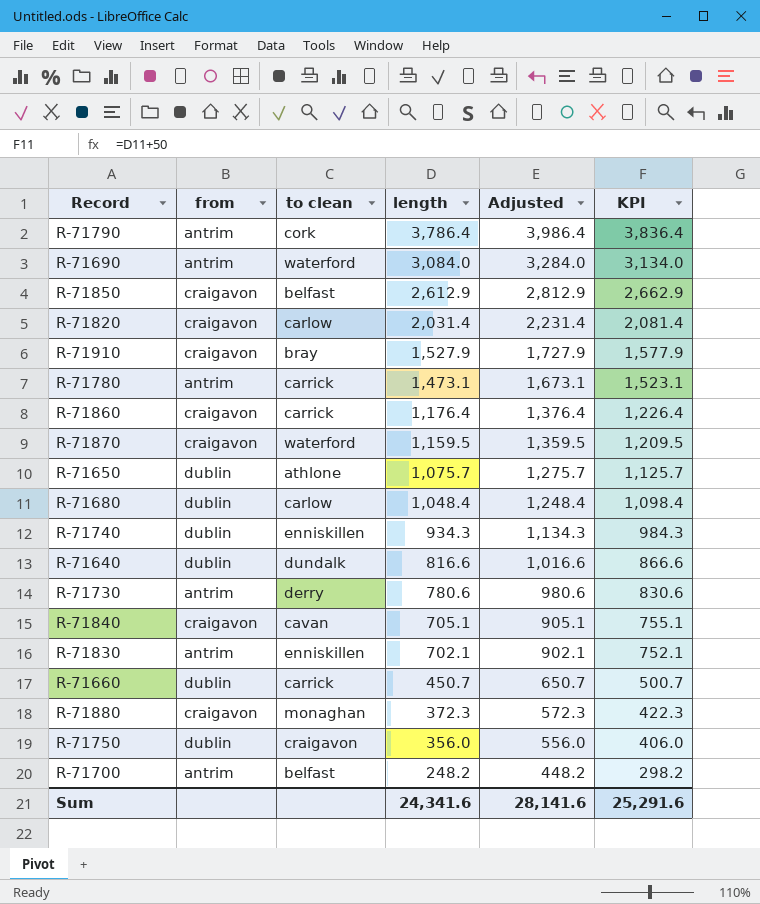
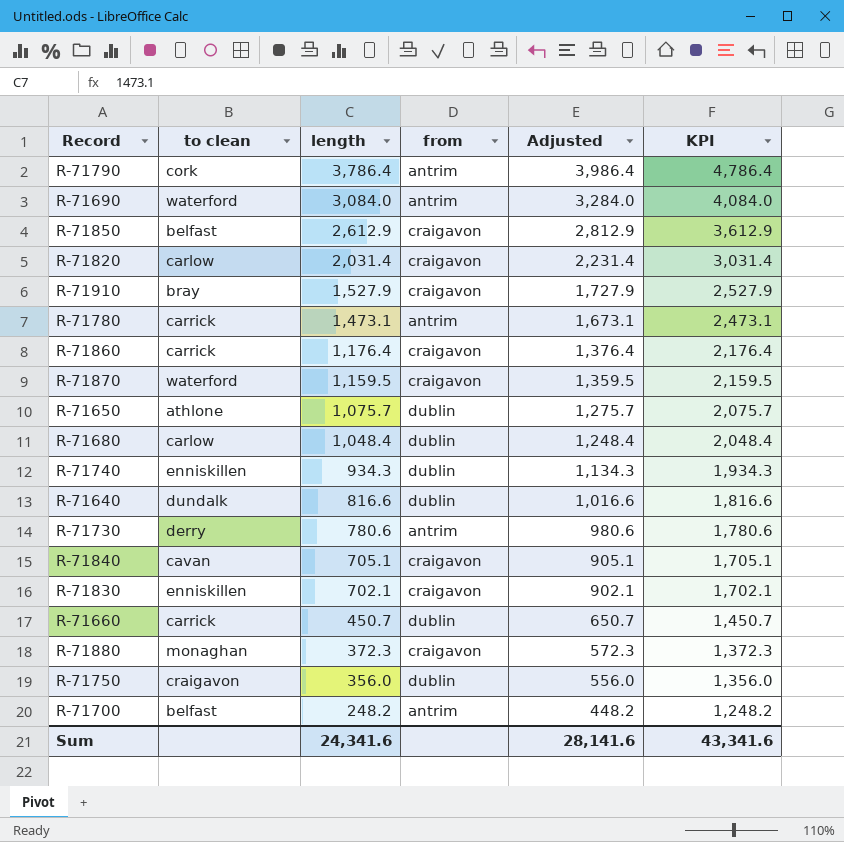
column from | position: 2 -> 4
column KPI | formula: [length] + 50 -> [length] + 1000
R-71830 | from: antrim -> craigavon
Sum | KPI: 25,291.6 -> 43,341.6

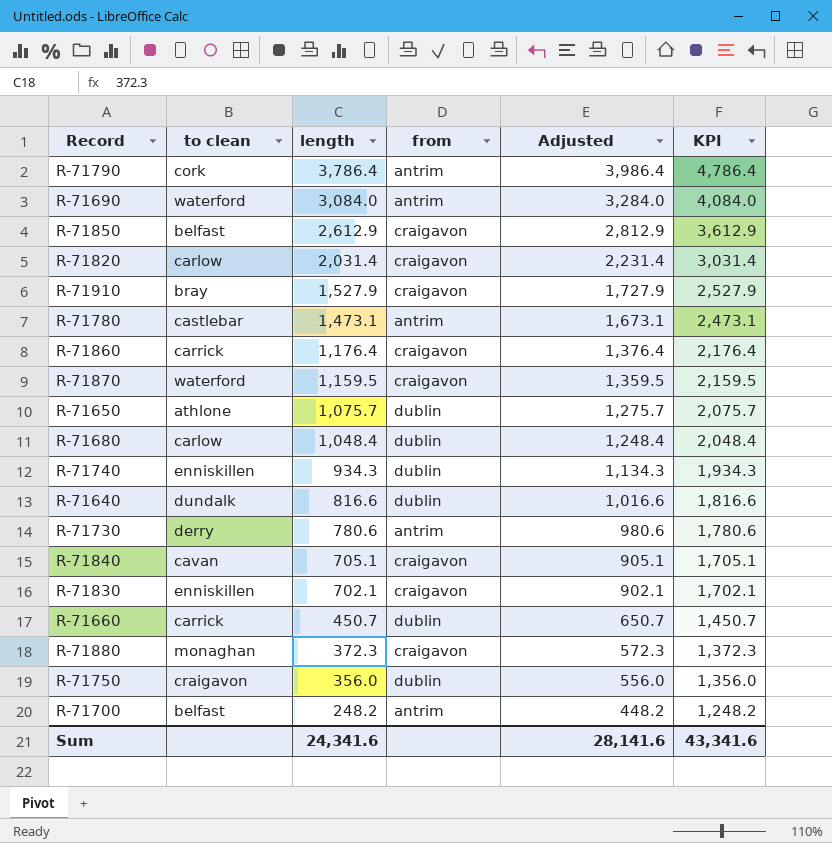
R-71780 | to clean: carrick -> castlebar

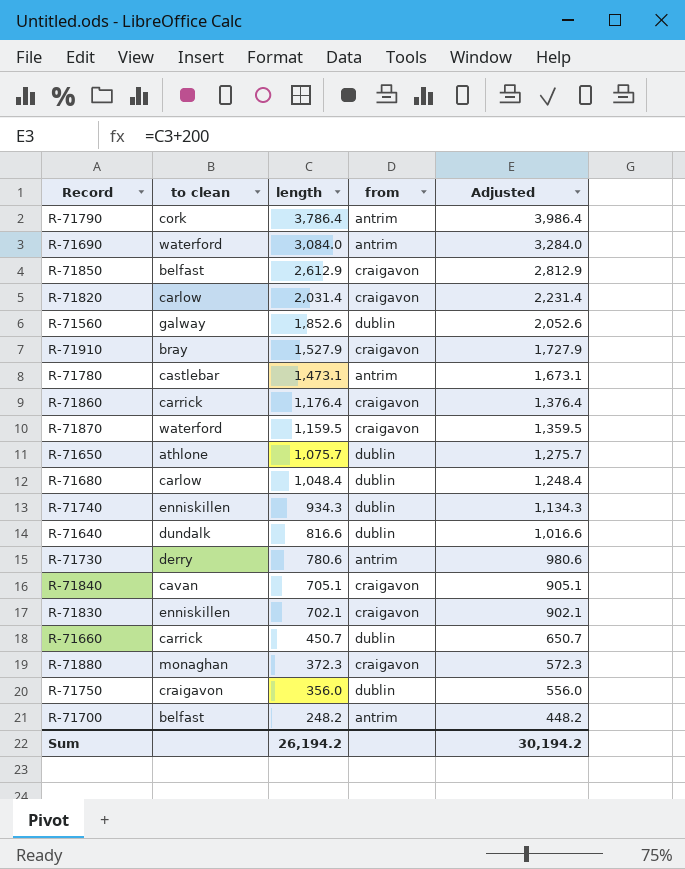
column KPI | formula: [length] + 1000 -> none
row R-71560: none -> galway | 1,852.6 | dublin | 2,052.6
Sum | length: 24,341.6 -> 26,194.2
Sum | Adjusted: 28,141.6 -> 30,194.2

